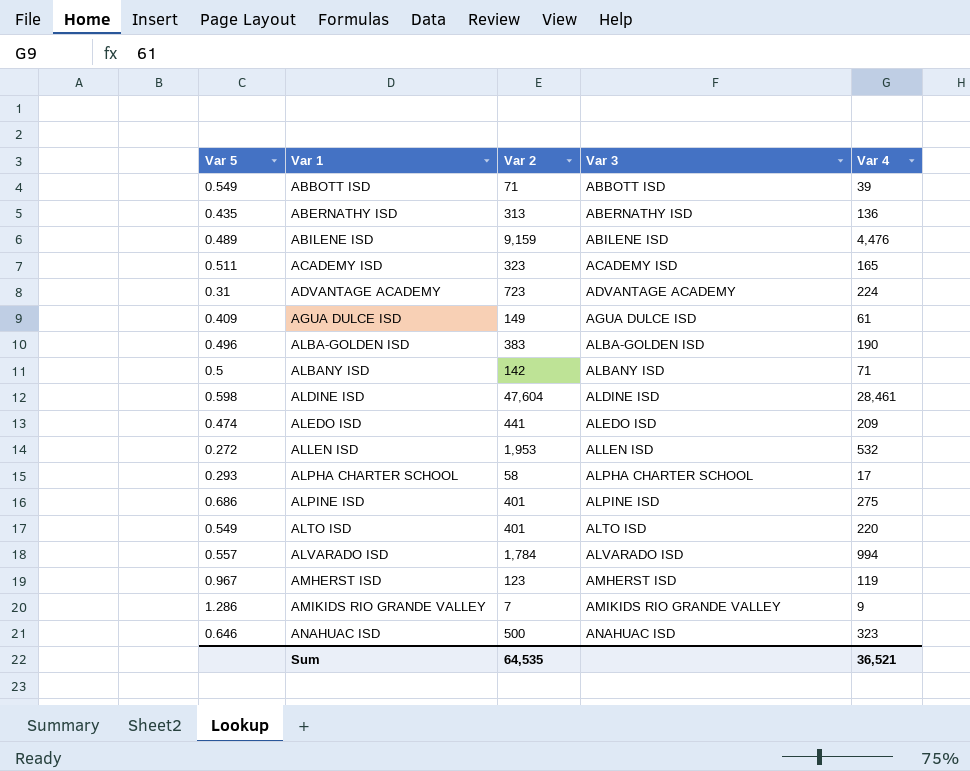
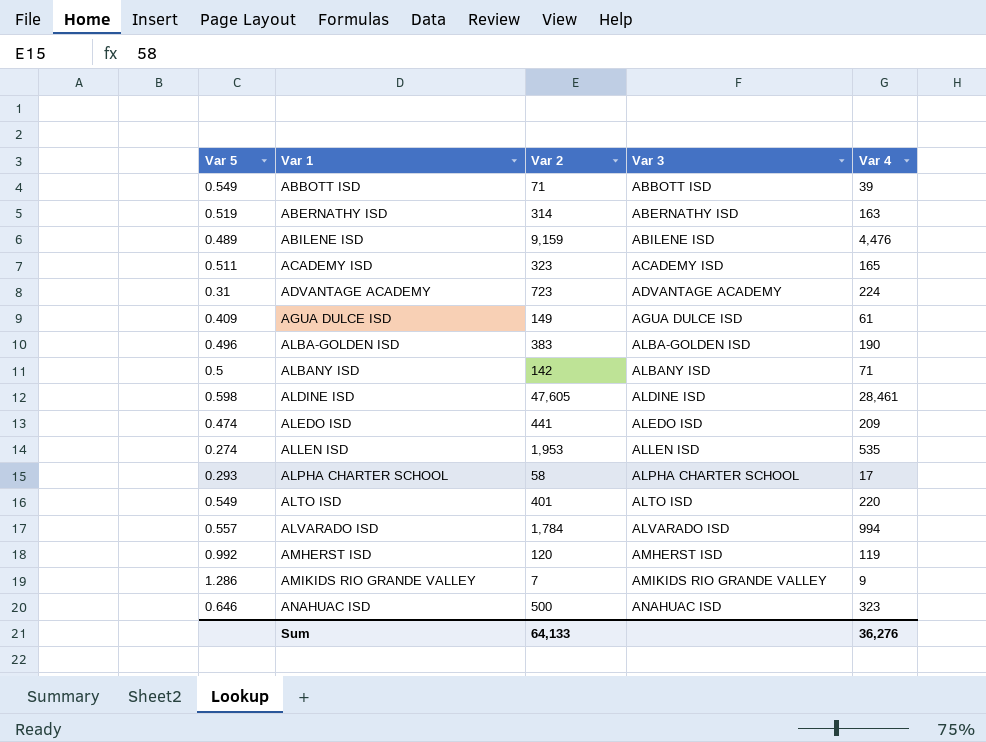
row ALPINE ISD: 0.686 | 401 | ALPINE ISD | 275 -> none
ABERNATHY ISD | Var 5: 0.435 -> 0.519
ABERNATHY ISD | Var 2: 313 -> 314
ABERNATHY ISD | Var 4: 136 -> 163
ALDINE ISD | Var 2: 47,604 -> 47,605
ALLEN ISD | Var 5: 0.272 -> 0.274
ALLEN ISD | Var 4: 532 -> 535
AMHERST ISD | Var 5: 0.967 -> 0.992
AMHERST ISD | Var 2: 123 -> 120
Sum | Var 2: 64,535 -> 64,133
Sum | Var 4: 36,521 -> 36,276

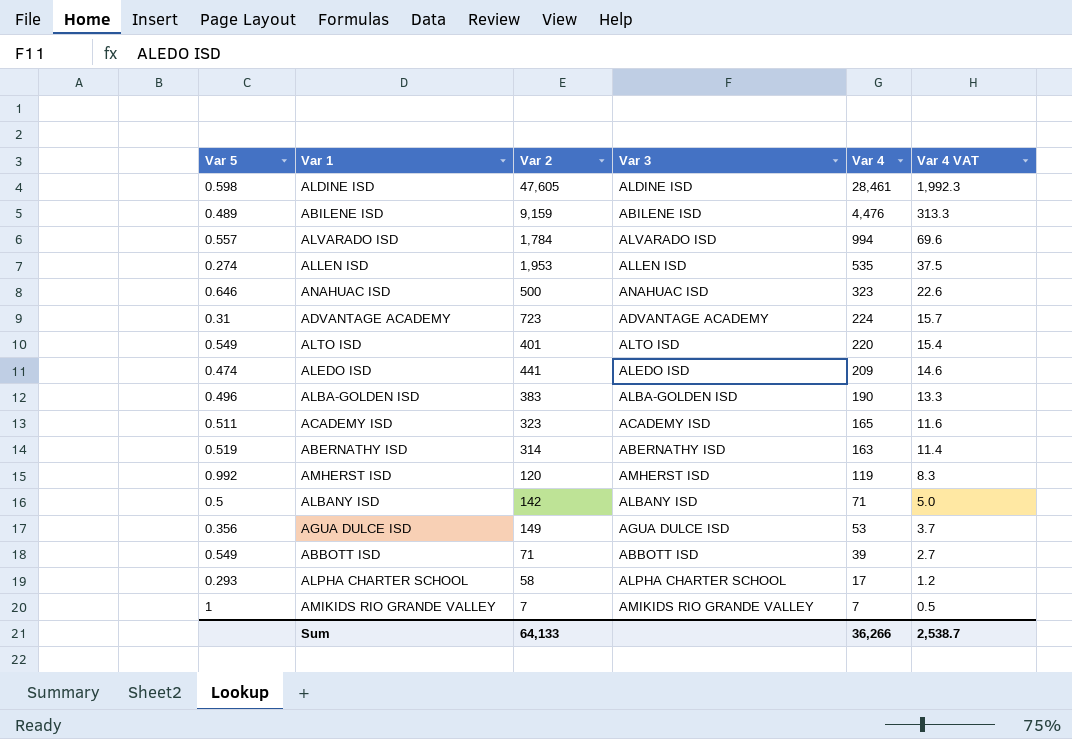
row order: Var 1 ascending -> Var 4 descending
column Var 4 VAT | formula: none -> [Var 4] * 0.07
AGUA DULCE ISD | Var 5: 0.409 -> 0.356
AGUA DULCE ISD | Var 4: 61 -> 53
AMIKIDS RIO GRANDE VALLEY | Var 5: 1.286 -> 1
AMIKIDS RIO GRANDE VALLEY | Var 4: 9 -> 7
Sum | Var 4: 36,276 -> 36,266

